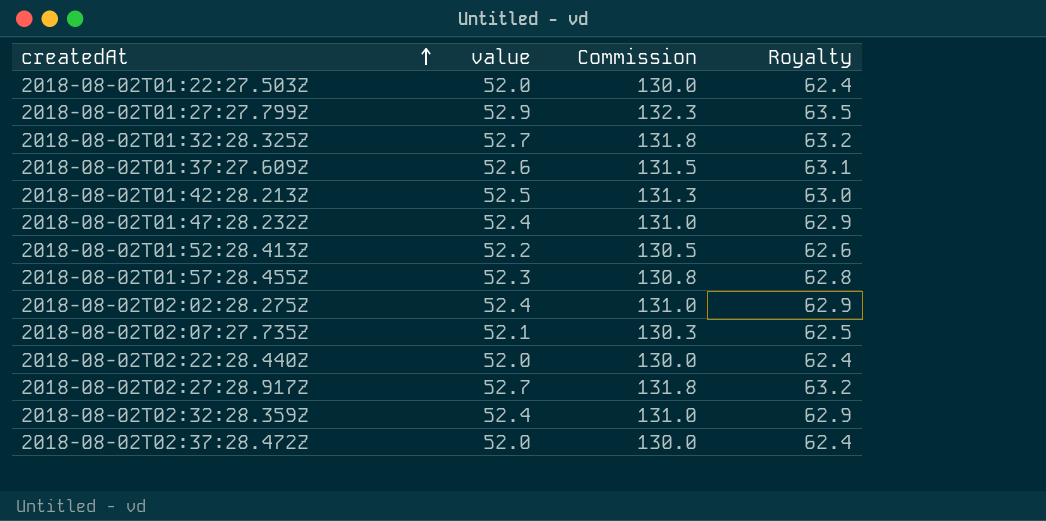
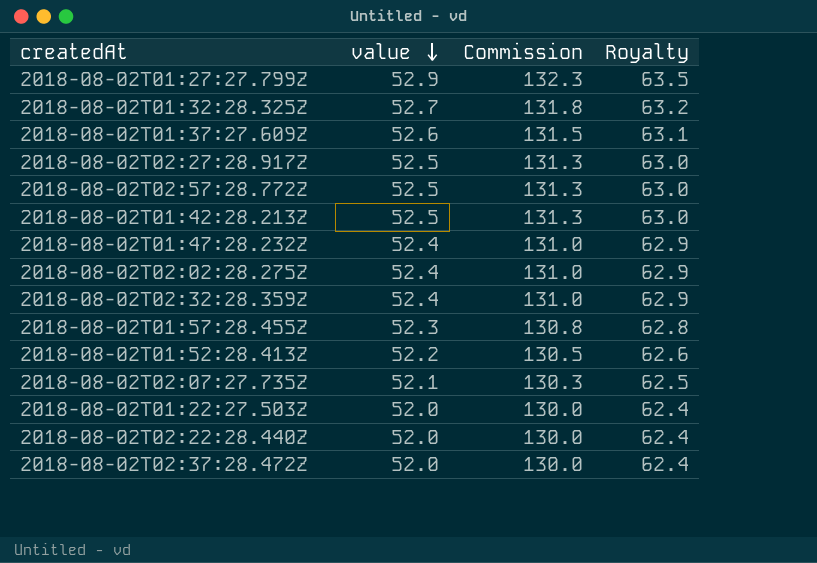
row order: createdAt ascending -> value descending
2018-08-02T02:27:28.917Z | value: 52.7 -> 52.5
2018-08-02T02:27:28.917Z | Commission: 131.8 -> 131.3
2018-08-02T02:27:28.917Z | Royalty: 63.2 -> 63.0
row 2018-08-02T02:57:28.772Z: none -> 52.5 | 131.3 | 63.0

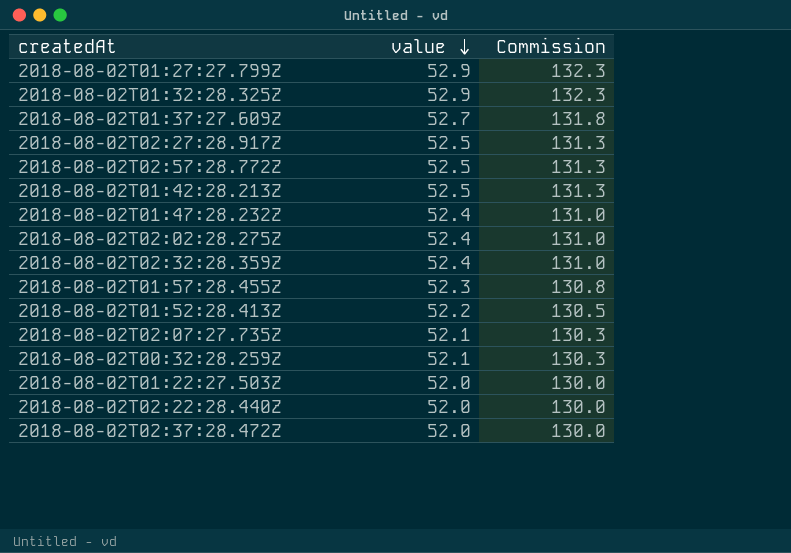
column Royalty | formula: [value] * 1.2 -> none
2018-08-02T01:32:28.325Z | value: 52.7 -> 52.9
2018-08-02T01:32:28.325Z | Commission: 131.8 -> 132.3
2018-08-02T01:37:27.609Z | value: 52.6 -> 52.7
2018-08-02T01:37:27.609Z | Commission: 131.5 -> 131.8
row 2018-08-02T00:32:28.259Z: none -> 52.1 | 130.3

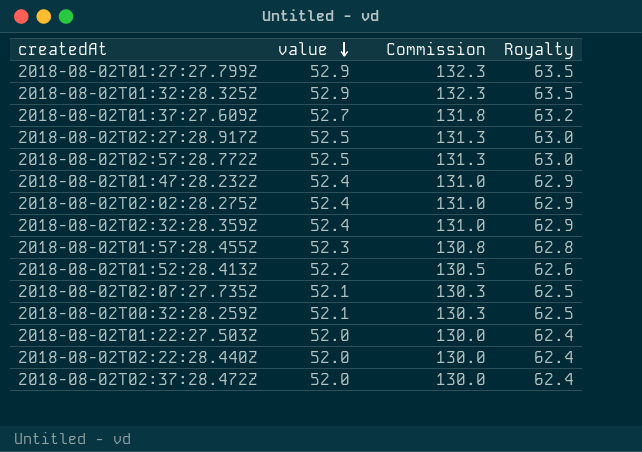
column Royalty | formula: none -> [value] * 1.2
row 2018-08-02T01:42:28.213Z: 52.5 | 131.3 -> none

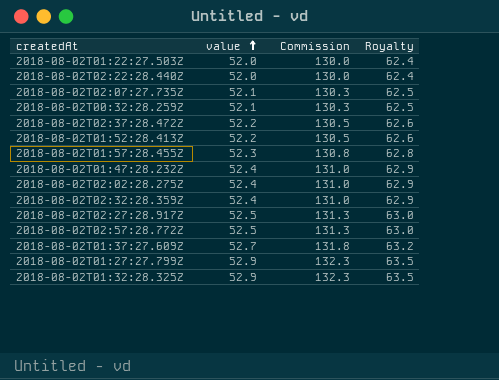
row order: value descending -> value ascending
2018-08-02T02:37:28.472Z | value: 52.0 -> 52.2
2018-08-02T02:37:28.472Z | Commission: 130.0 -> 130.5
2018-08-02T02:37:28.472Z | Royalty: 62.4 -> 62.6

